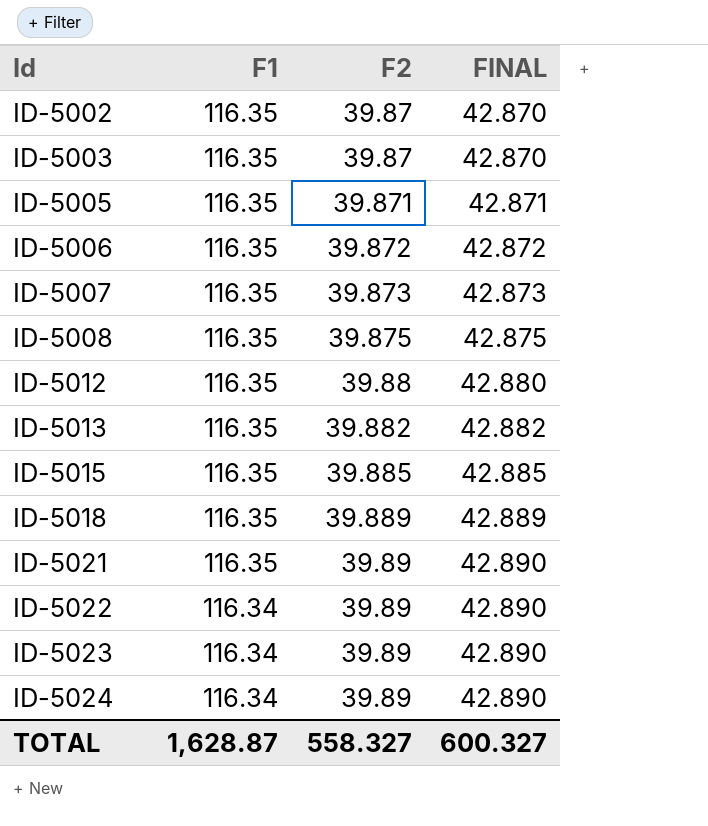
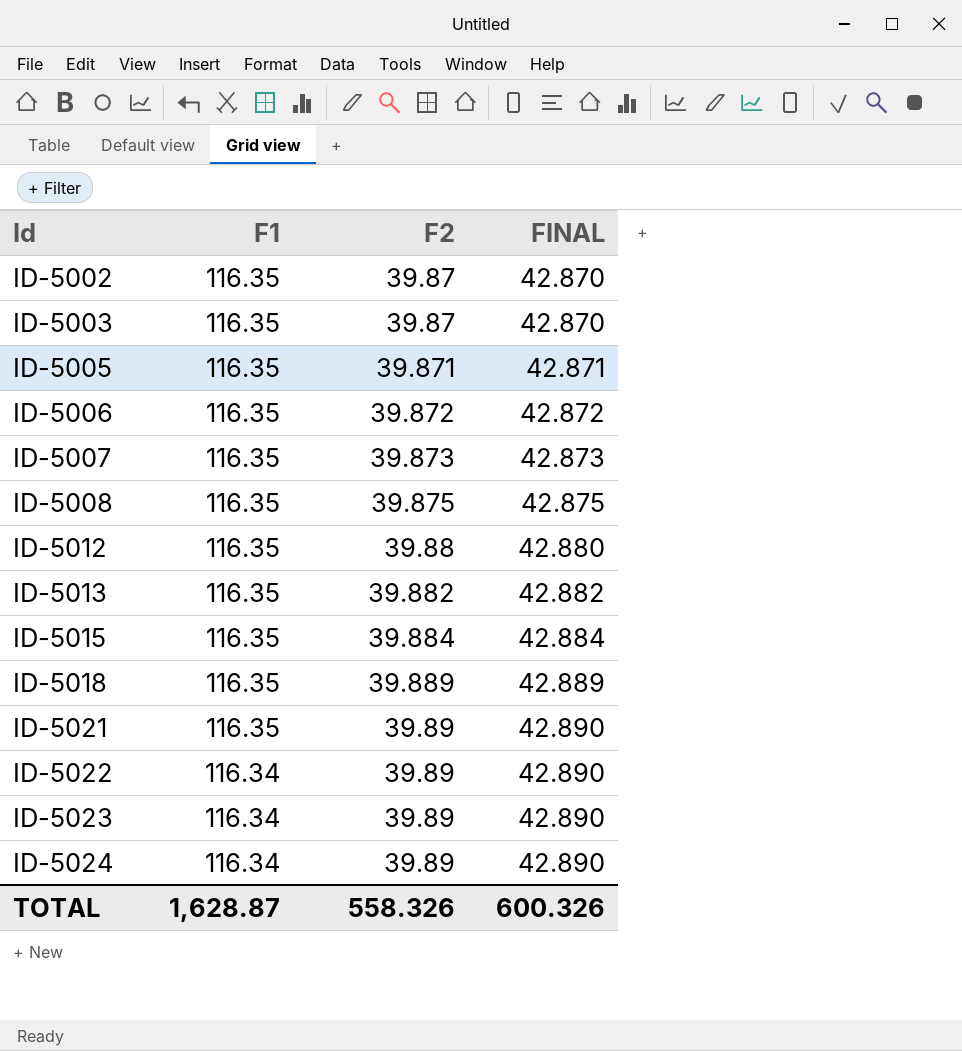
ID-5015 | F2: 39.885 -> 39.884
ID-5015 | FINAL: 42.885 -> 42.884
TOTAL | F2: 558.327 -> 558.326
TOTAL | FINAL: 600.327 -> 600.326

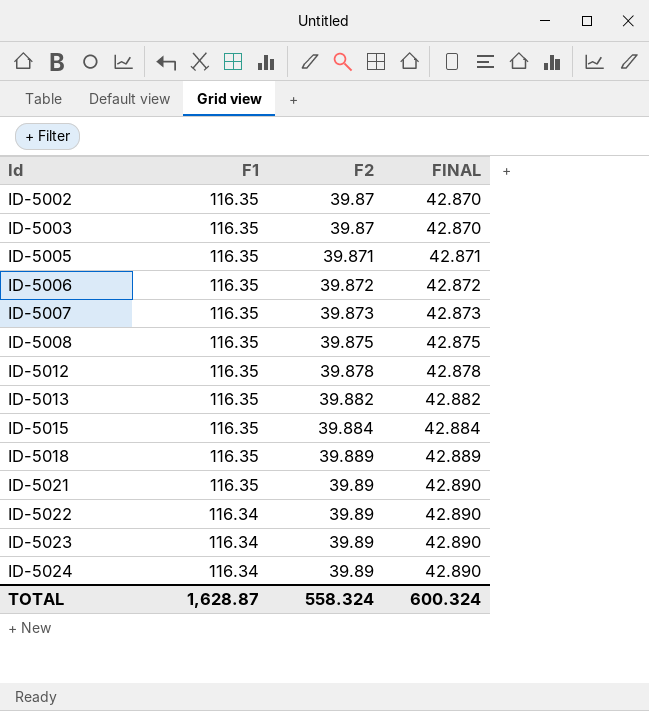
ID-5012 | F2: 39.88 -> 39.878
ID-5012 | FINAL: 42.880 -> 42.878
TOTAL | F2: 558.326 -> 558.324
TOTAL | FINAL: 600.326 -> 600.324

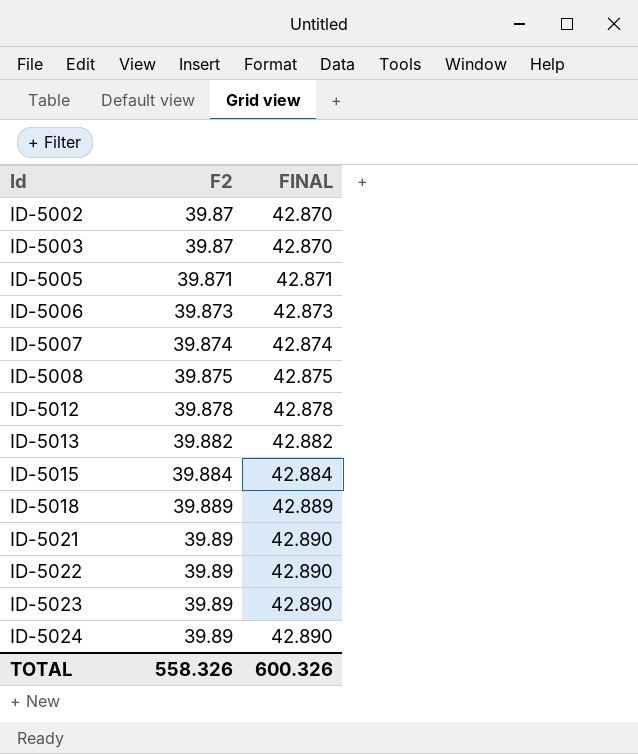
column F1 | position: 2 -> none
ID-5006 | F2: 39.872 -> 39.873
ID-5006 | FINAL: 42.872 -> 42.873
ID-5007 | F2: 39.873 -> 39.874
ID-5007 | FINAL: 42.873 -> 42.874
TOTAL | F2: 558.324 -> 558.326
TOTAL | FINAL: 600.324 -> 600.326

